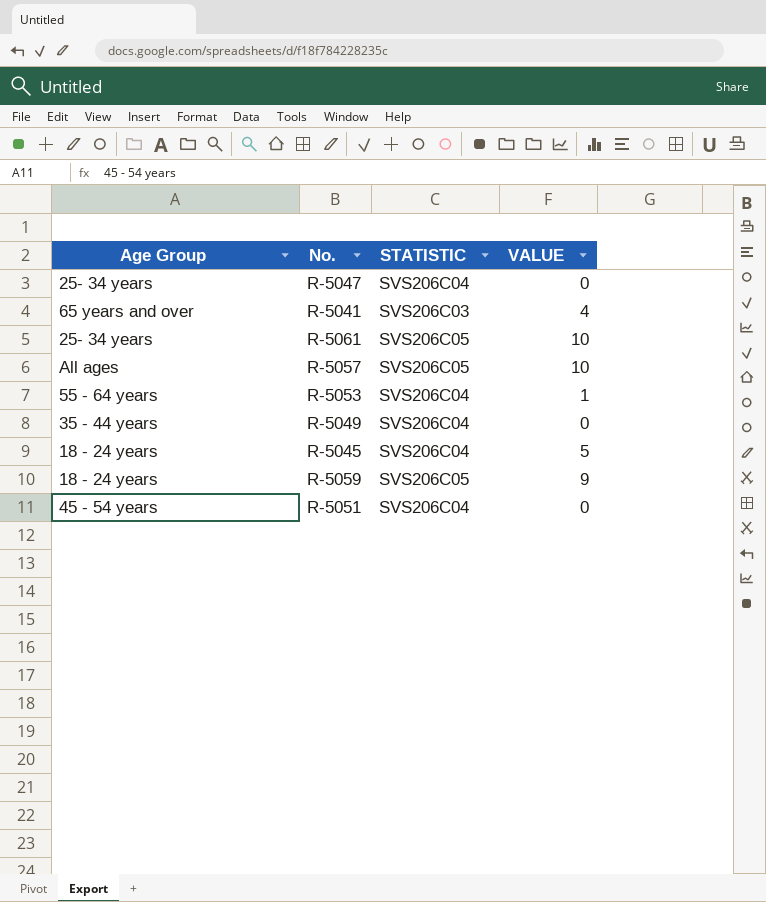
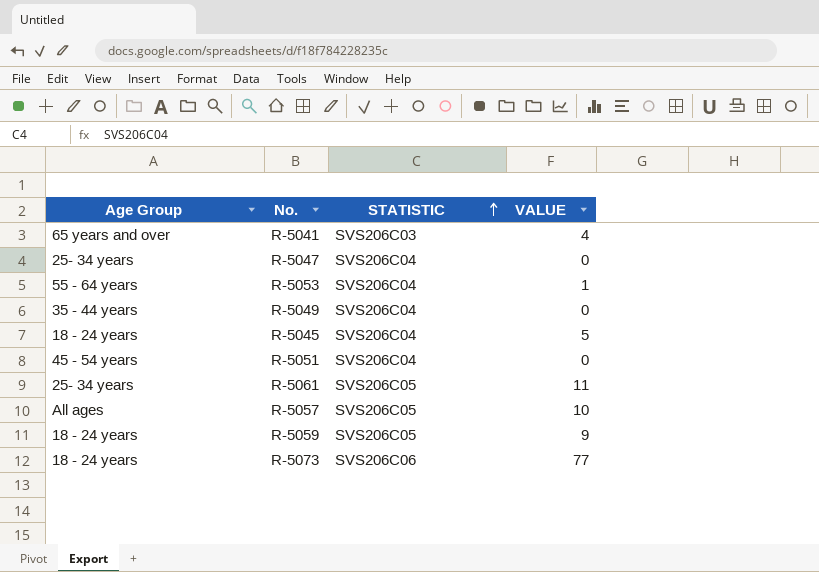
row order: none -> STATISTIC ascending
R-5061 | VALUE: 10 -> 11
row R-5073: none -> 18 - 24 years | SVS206C06 | 77

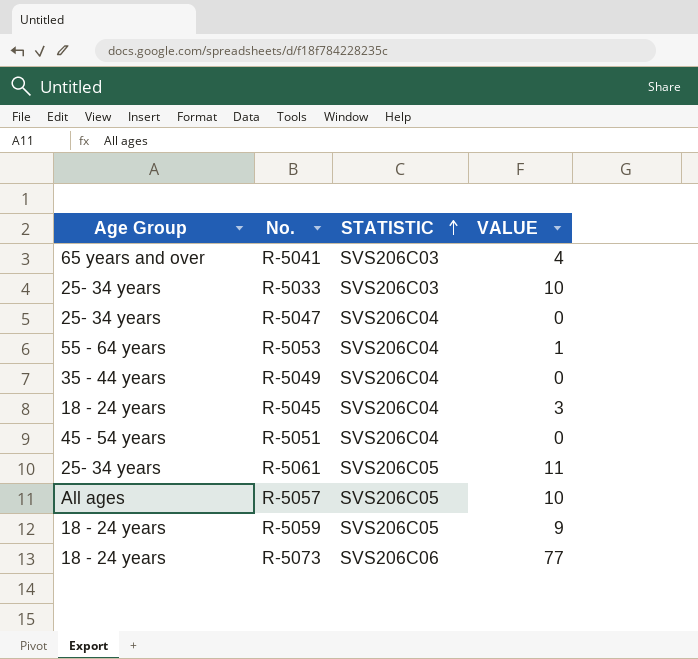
row R-5033: none -> 25- 34 years | SVS206C03 | 10
R-5045 | VALUE: 5 -> 3

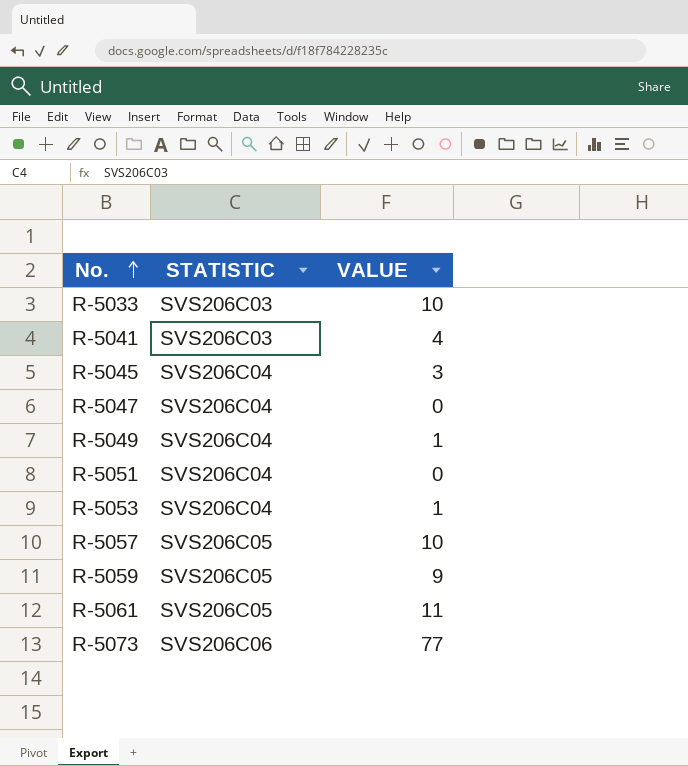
row order: STATISTIC ascending -> No. ascending
column Age Group | position: 1 -> none
R-5049 | VALUE: 0 -> 1

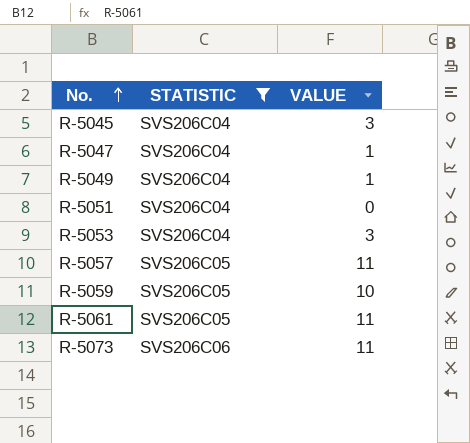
filter: none -> STATISTIC != SVS206C03
R-5047 | VALUE: 0 -> 1
R-5053 | VALUE: 1 -> 3
R-5057 | VALUE: 10 -> 11
R-5059 | VALUE: 9 -> 10
R-5073 | VALUE: 77 -> 11

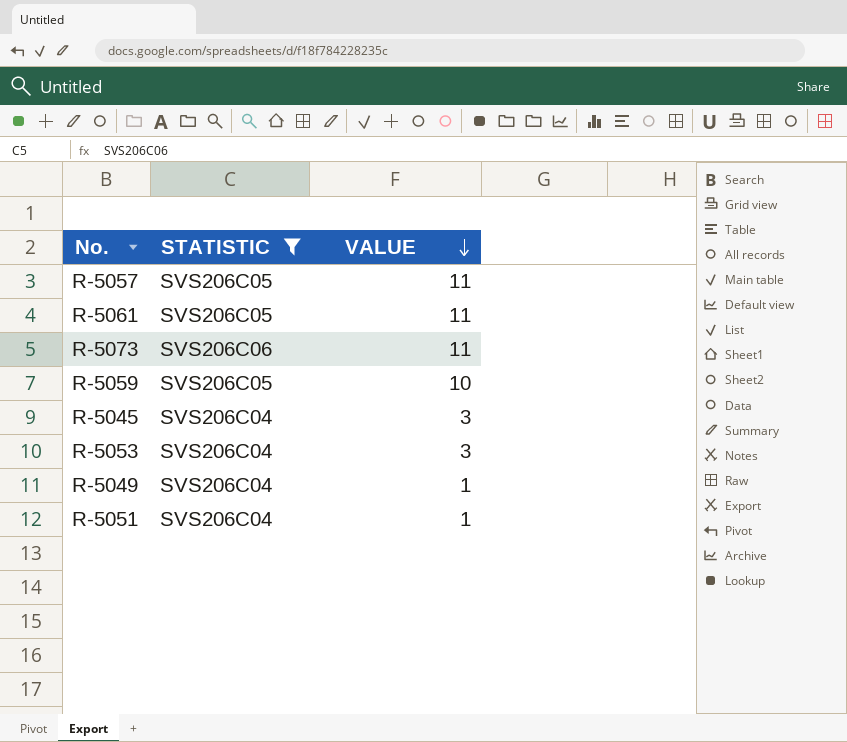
row order: No. ascending -> VALUE descending
row R-5047: SVS206C04 | 1 -> none
R-5051 | VALUE: 0 -> 1

